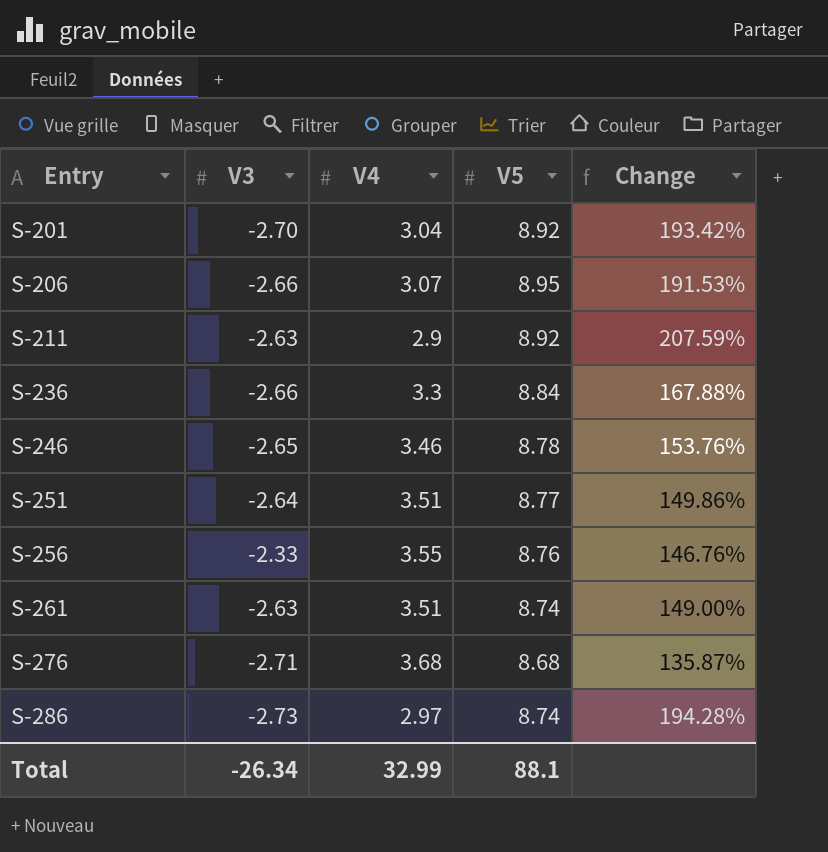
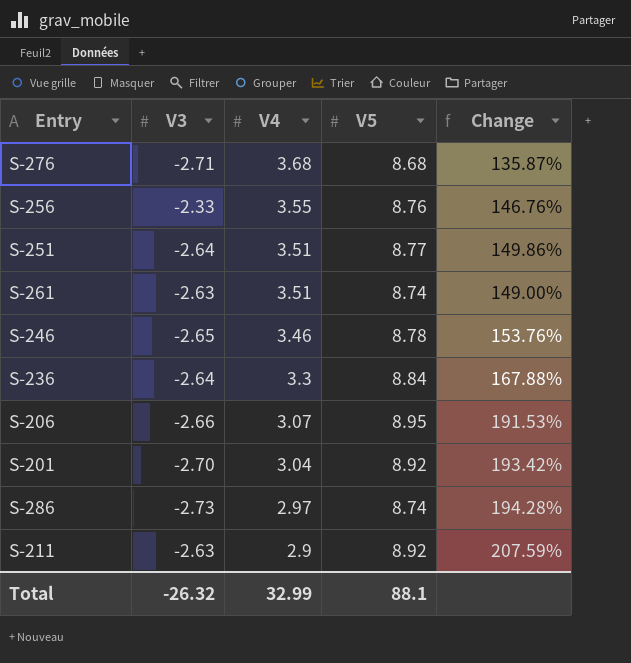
row order: Entry ascending -> V4 descending
S-236 | V3: -2.66 -> -2.64
Total | V3: -26.34 -> -26.32

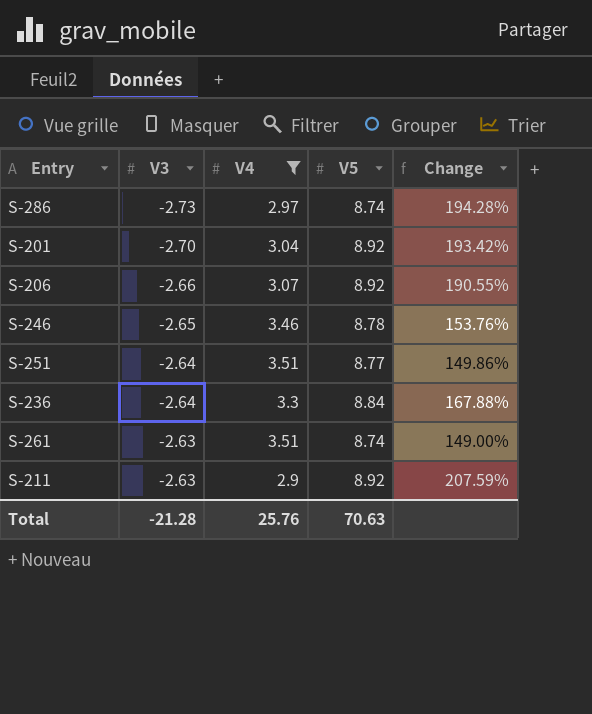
filter: none -> V4 <= 3.51
row order: V4 descending -> V3 ascending
S-206 | V5: 8.95 -> 8.92
S-206 | Change: 191.53% -> 190.55%
Total | V3: -26.32 -> -21.28
Total | V4: 32.99 -> 25.76
Total | V5: 88.1 -> 70.63

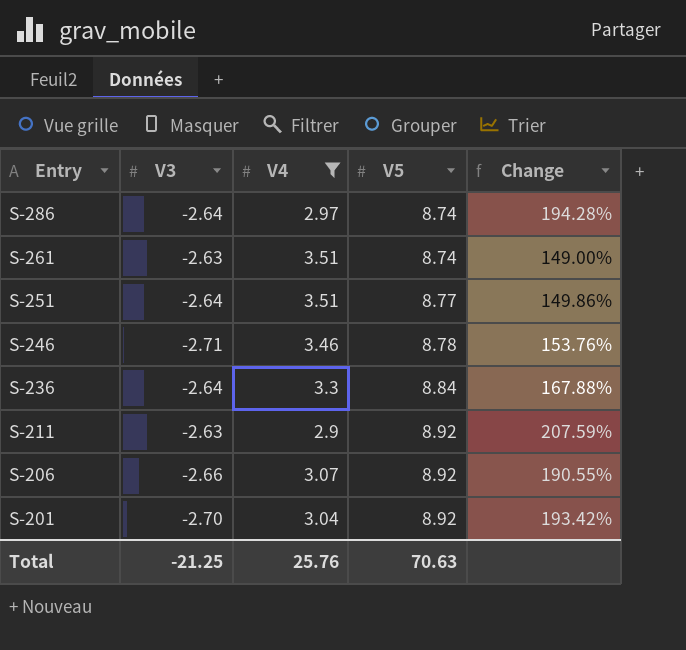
row order: V3 ascending -> Entry descending
S-286 | V3: -2.73 -> -2.64
S-246 | V3: -2.65 -> -2.71
Total | V3: -21.28 -> -21.25

